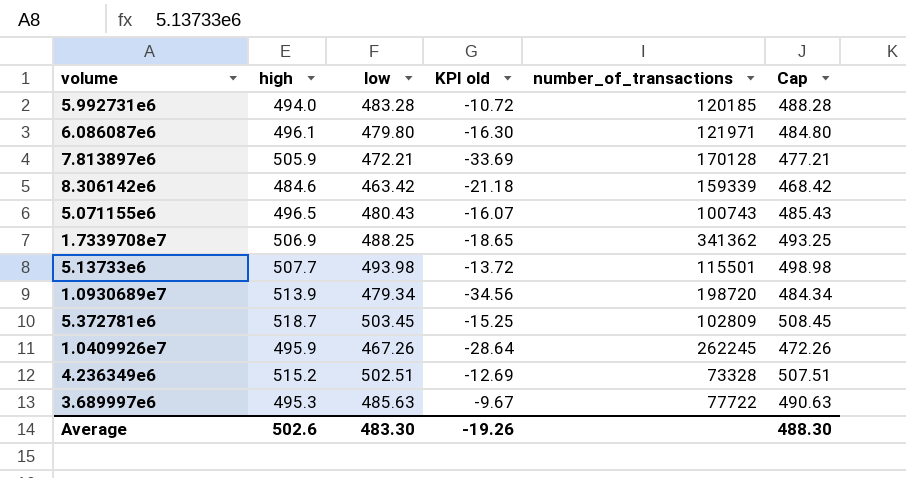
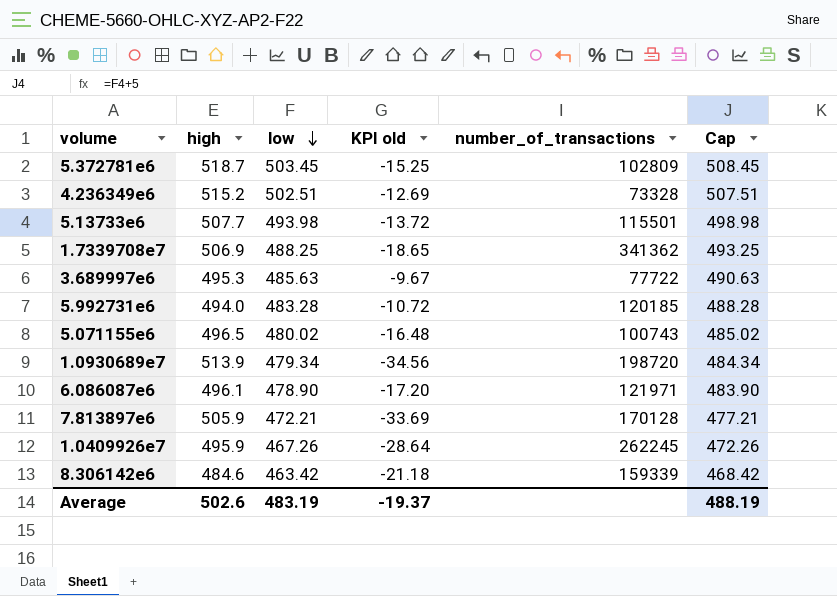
row order: none -> low descending
5.071155e6 | low: 480.43 -> 480.02
5.071155e6 | KPI old: -16.07 -> -16.48
5.071155e6 | Cap: 485.43 -> 485.02
6.086087e6 | low: 479.80 -> 478.90
6.086087e6 | KPI old: -16.30 -> -17.20
6.086087e6 | Cap: 484.80 -> 483.90
Average | low: 483.30 -> 483.19
Average | KPI old: -19.26 -> -19.37
Average | Cap: 488.30 -> 488.19

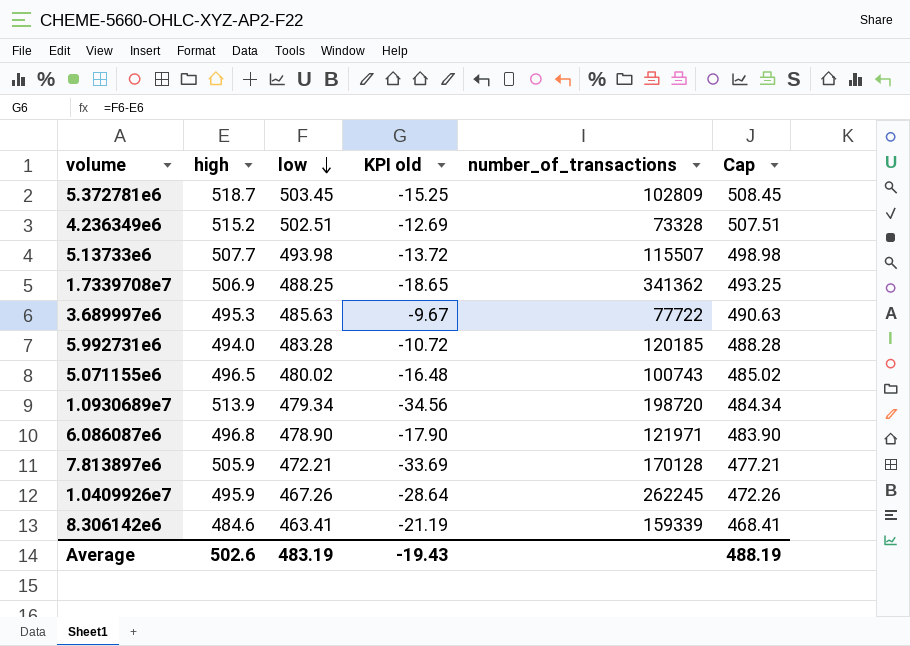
5.13733e6 | number_of_transactions: 115501 -> 115507
6.086087e6 | high: 496.1 -> 496.8
6.086087e6 | KPI old: -17.20 -> -17.90
8.306142e6 | low: 463.42 -> 463.41
8.306142e6 | KPI old: -21.18 -> -21.19
8.306142e6 | Cap: 468.42 -> 468.41
Average | KPI old: -19.37 -> -19.43

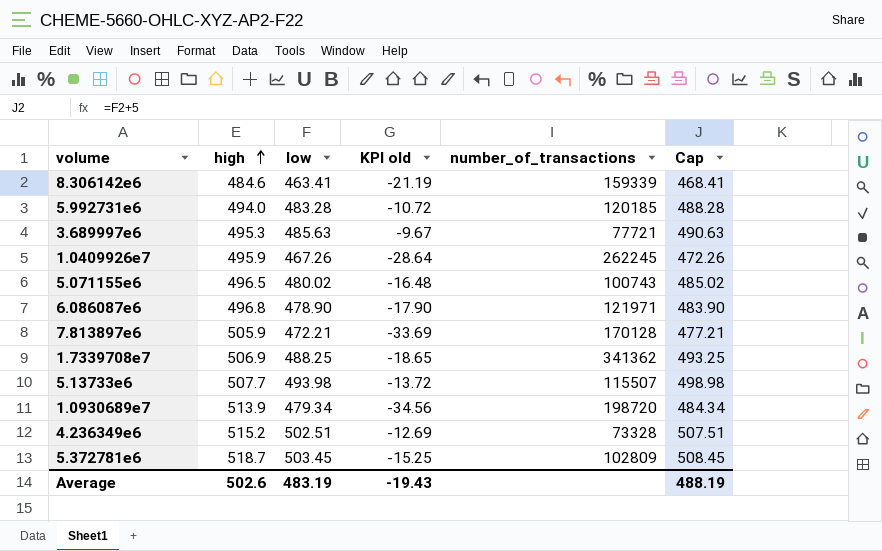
row order: low descending -> high ascending
3.689997e6 | number_of_transactions: 77722 -> 77721

